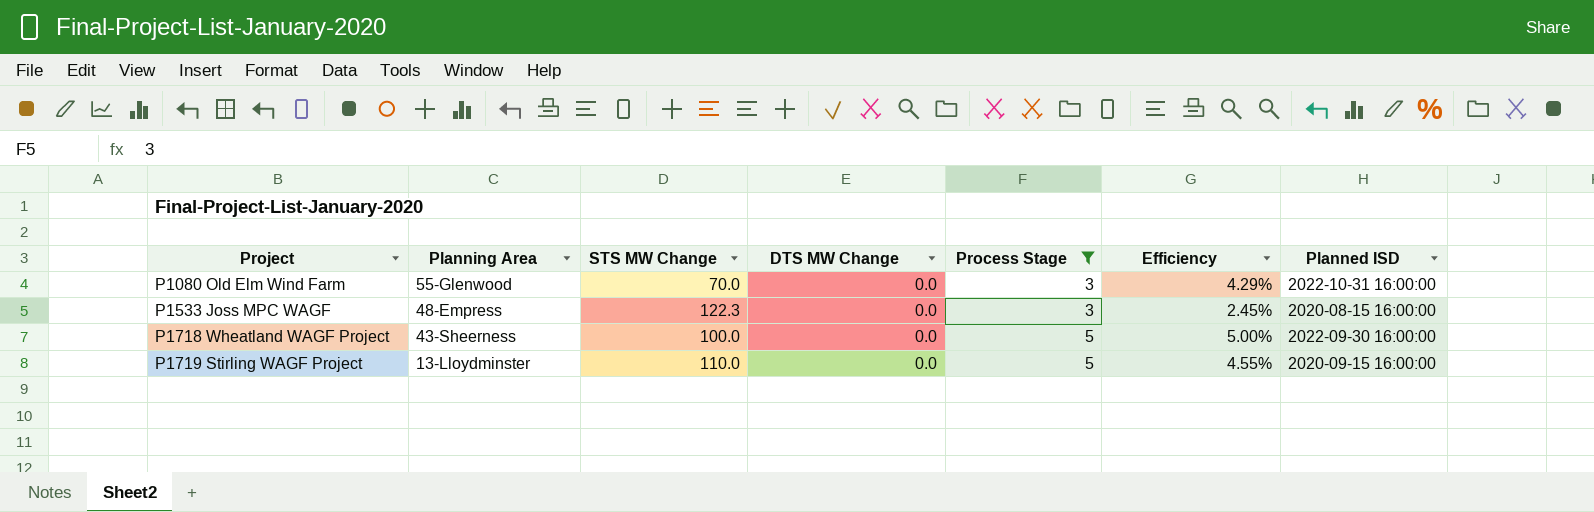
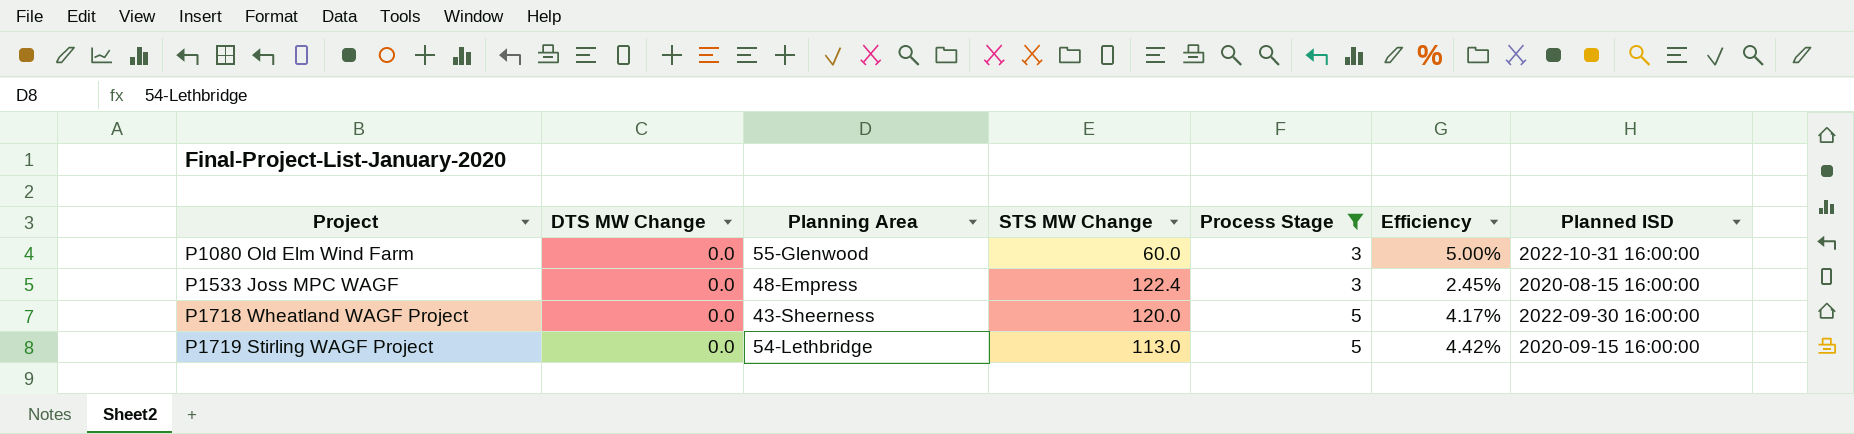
column DTS MW Change | position: 4 -> 2
P1080 Old Elm Wind Farm | STS MW Change: 70.0 -> 60.0
P1080 Old Elm Wind Farm | Efficiency: 4.29% -> 5.00%
P1533 Joss MPC WAGF | STS MW Change: 122.3 -> 122.4
P1718 Wheatland WAGF Project | STS MW Change: 100.0 -> 120.0
P1718 Wheatland WAGF Project | Efficiency: 5.00% -> 4.17%
P1719 Stirling WAGF Project | Planning Area: 13-Lloydminster -> 54-Lethbridge
P1719 Stirling WAGF Project | STS MW Change: 110.0 -> 113.0
P1719 Stirling WAGF Project | Efficiency: 4.55% -> 4.42%

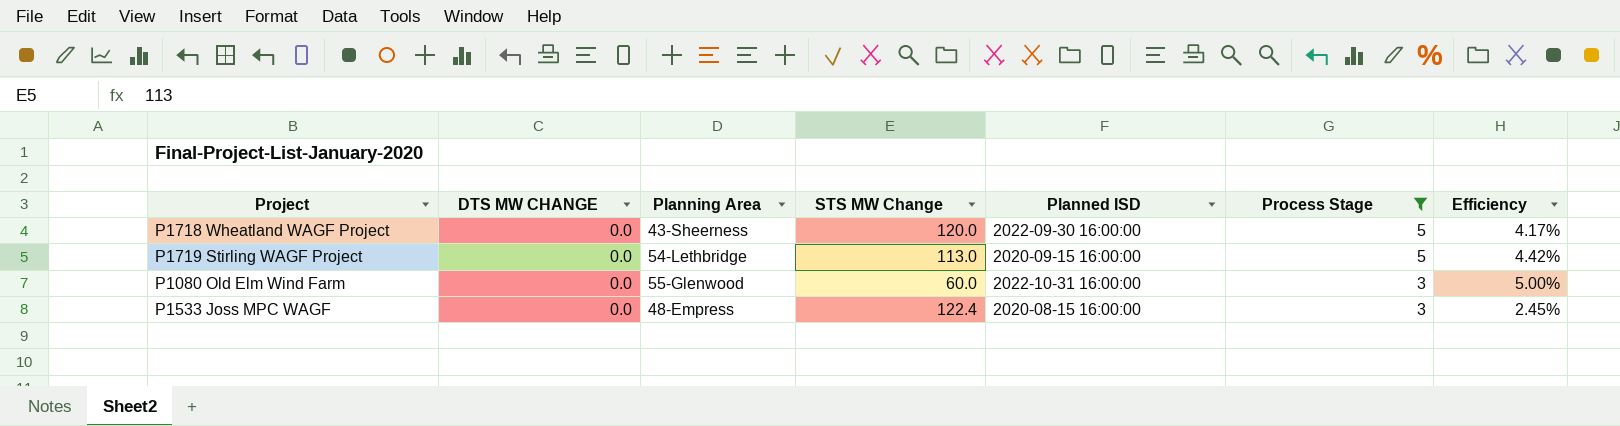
row order: Project ascending -> Process Stage descending
column name: DTS MW Change -> DTS MW CHANGE
column Planned ISD | position: 7 -> 5

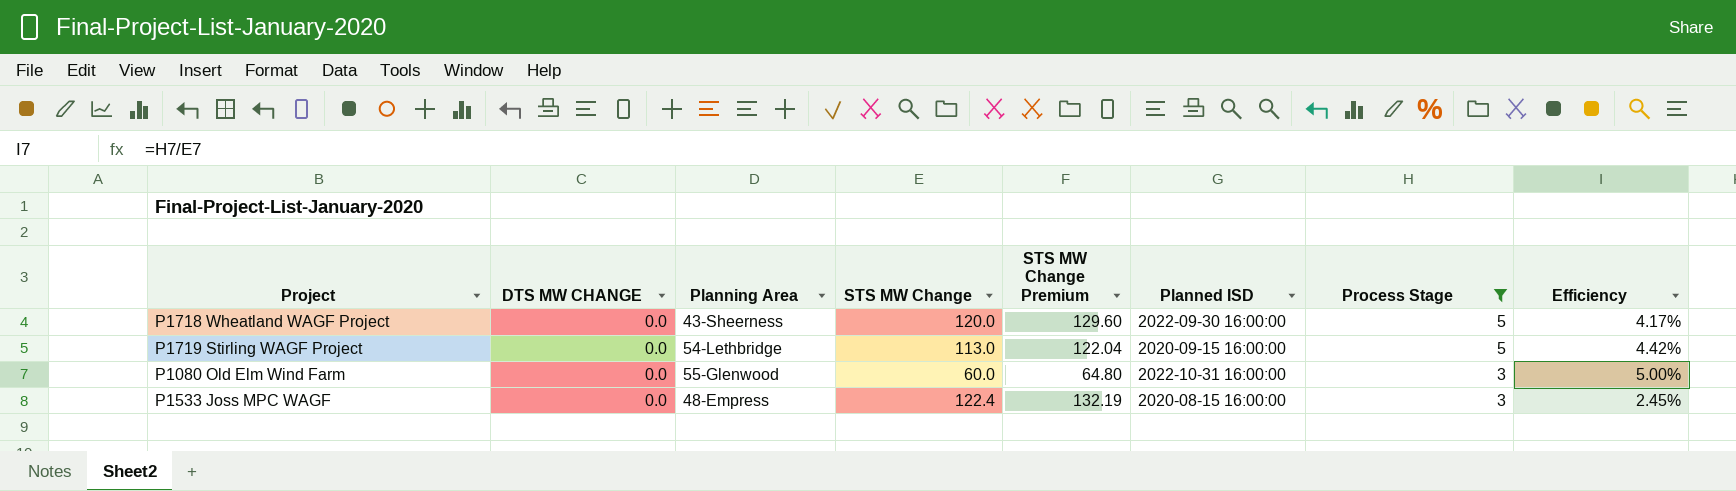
column STS MW Change Premium | formula: none -> [STS MW Change] * 1.08

